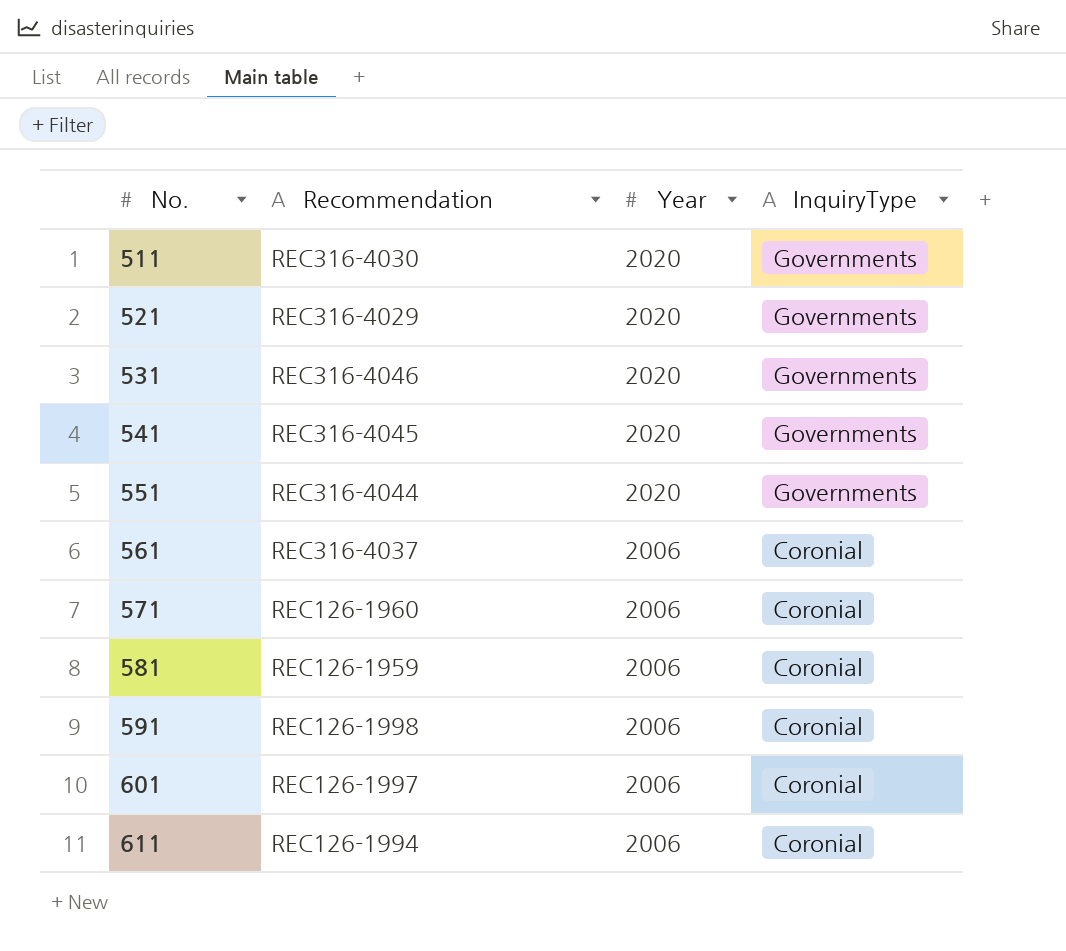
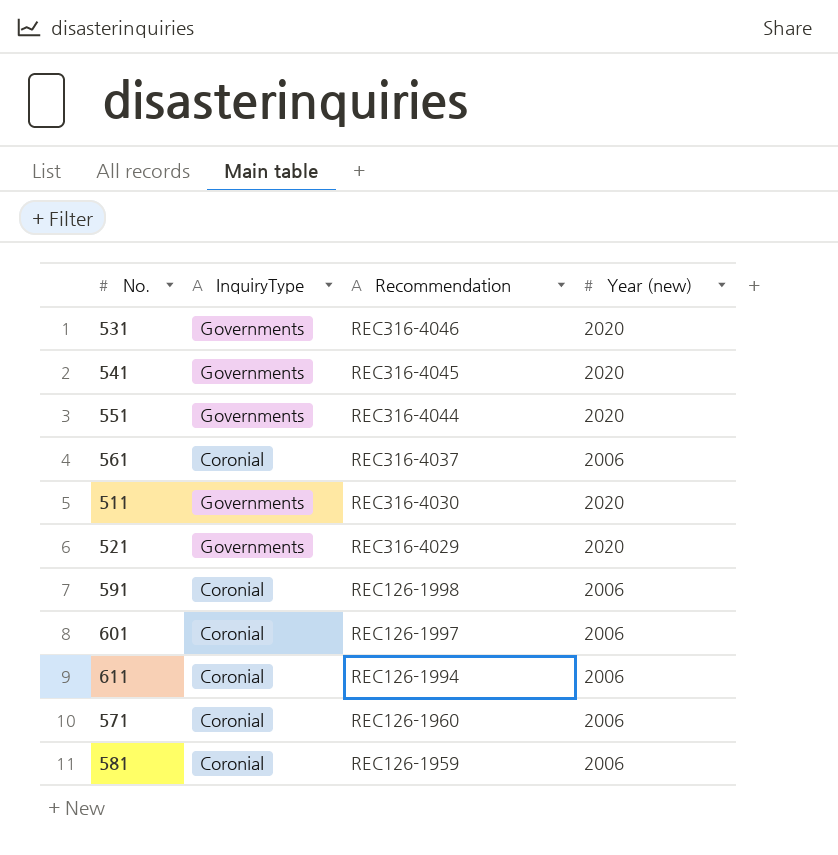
row order: No. ascending -> Recommendation descending
column InquiryType | position: 4 -> 2
column name: Year -> Year (new)

